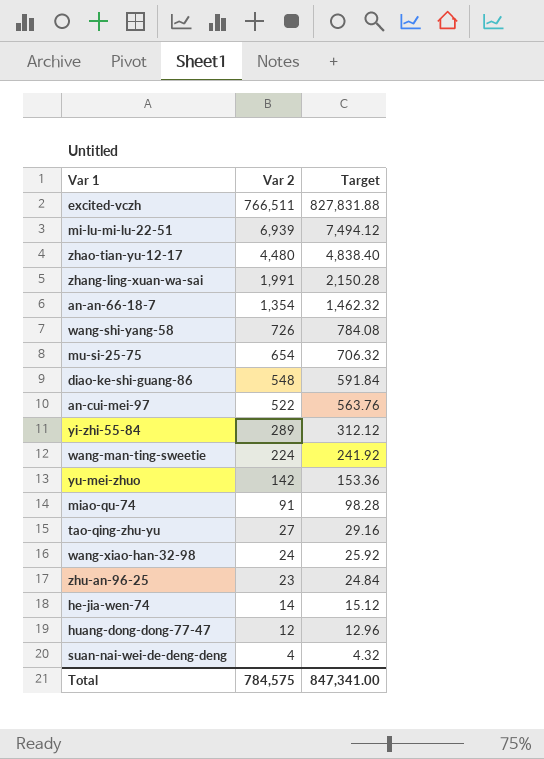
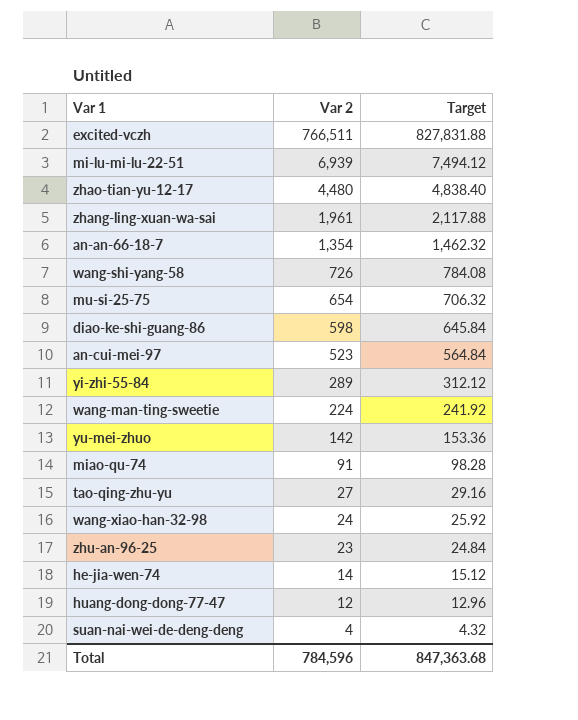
zhang-ling-xuan-wa-sai | Var 2: 1,991 -> 1,961
zhang-ling-xuan-wa-sai | Target: 2,150.28 -> 2,117.88
diao-ke-shi-guang-86 | Var 2: 548 -> 598
diao-ke-shi-guang-86 | Target: 591.84 -> 645.84
an-cui-mei-97 | Var 2: 522 -> 523
an-cui-mei-97 | Target: 563.76 -> 564.84
Total | Var 2: 784,575 -> 784,596
Total | Target: 847,341.00 -> 847,363.68

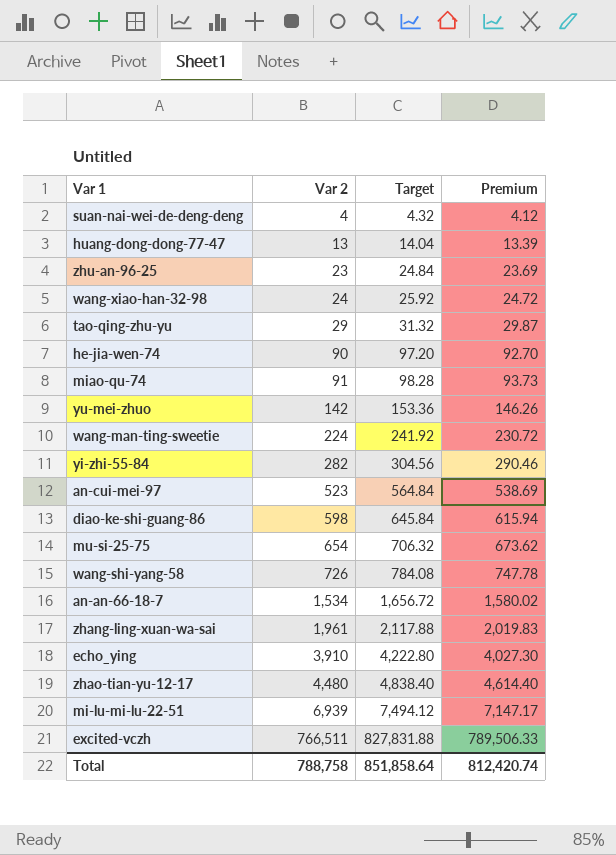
row order: Var 2 descending -> Var 2 ascending
column Premium | formula: none -> [Var 2] * 1.03
huang-dong-dong-77-47 | Var 2: 12 -> 13
huang-dong-dong-77-47 | Target: 12.96 -> 14.04
tao-qing-zhu-yu | Var 2: 27 -> 29
tao-qing-zhu-yu | Target: 29.16 -> 31.32
he-jia-wen-74 | Var 2: 14 -> 90
he-jia-wen-74 | Target: 15.12 -> 97.20
yi-zhi-55-84 | Var 2: 289 -> 282
yi-zhi-55-84 | Target: 312.12 -> 304.56
an-an-66-18-7 | Var 2: 1,354 -> 1,534
an-an-66-18-7 | Target: 1,462.32 -> 1,656.72
row echo_ying: none -> 3,910 | 4,222.80 | 4,027.30
Total | Var 2: 784,596 -> 788,758
Total | Target: 847,363.68 -> 851,858.64

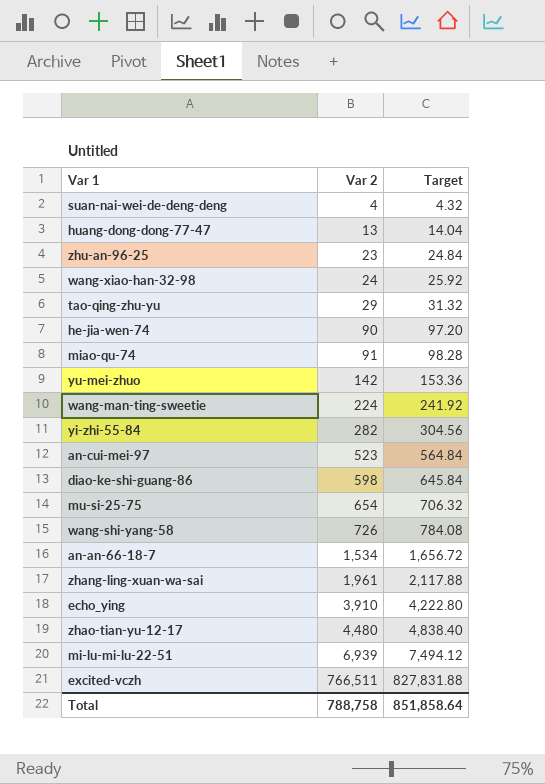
column Premium | formula: [Var 2] * 1.03 -> none

